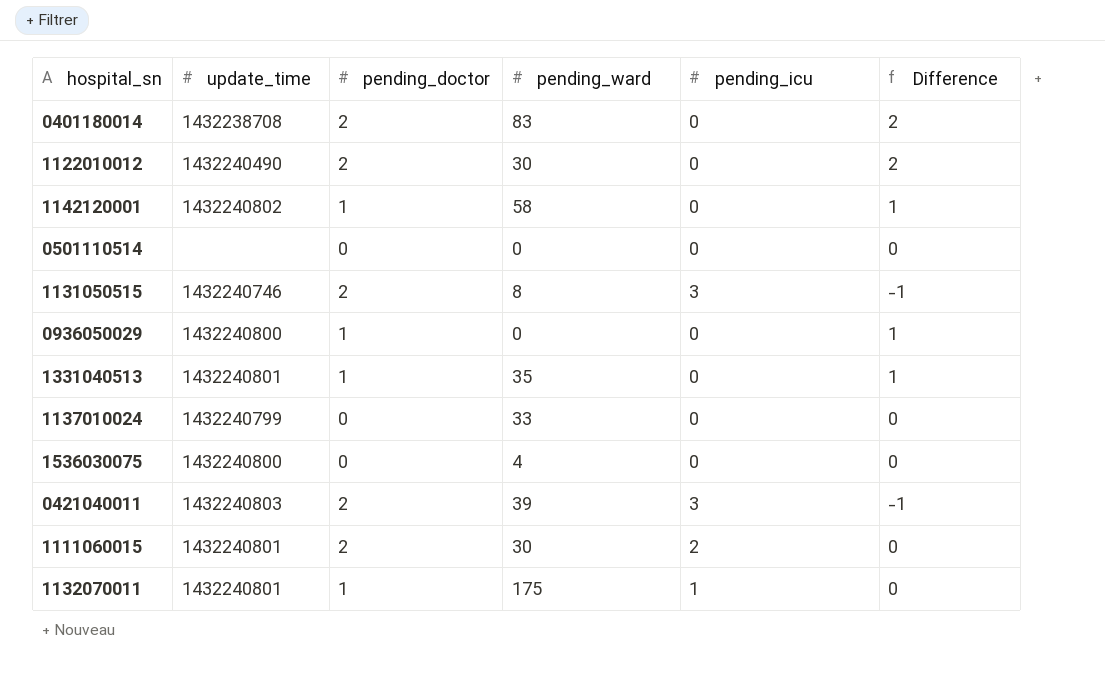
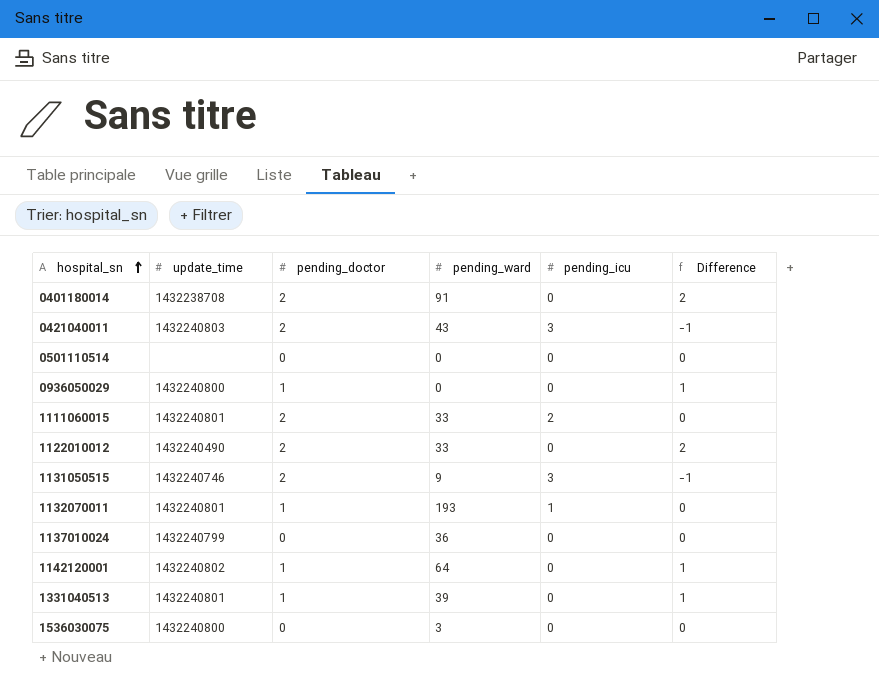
row order: none -> hospital_sn ascending
0401180014 | pending_ward: 83 -> 91
0421040011 | pending_ward: 39 -> 43
1111060015 | pending_ward: 30 -> 33
1122010012 | pending_ward: 30 -> 33
1131050515 | pending_ward: 8 -> 9
1132070011 | pending_ward: 175 -> 193
1137010024 | pending_ward: 33 -> 36
1142120001 | pending_ward: 58 -> 64
1331040513 | pending_ward: 35 -> 39
1536030075 | pending_ward: 4 -> 3

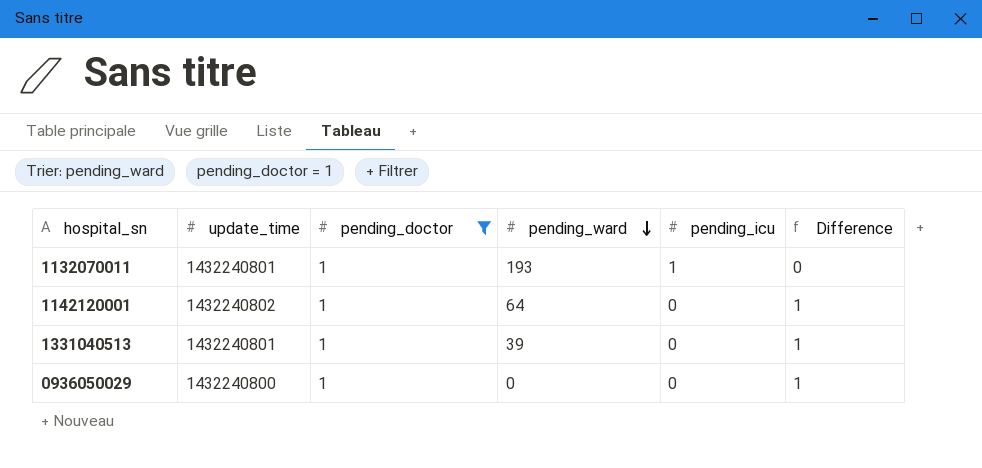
filter: none -> pending_doctor = 1
row order: hospital_sn ascending -> pending_ward descending

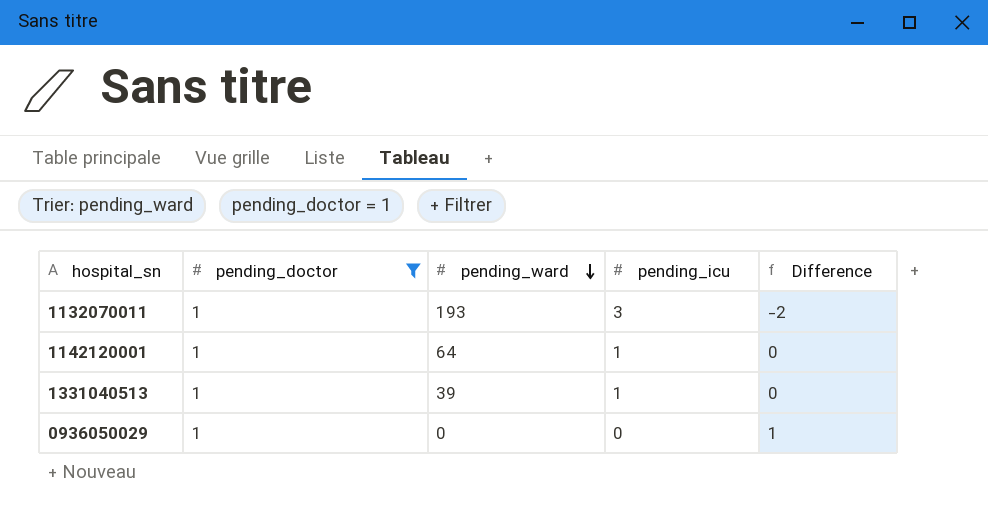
column update_time | position: 2 -> none
1132070011 | pending_icu: 1 -> 3
1132070011 | Difference: 0 -> -2
1142120001 | pending_icu: 0 -> 1
1142120001 | Difference: 1 -> 0
1331040513 | pending_icu: 0 -> 1
1331040513 | Difference: 1 -> 0

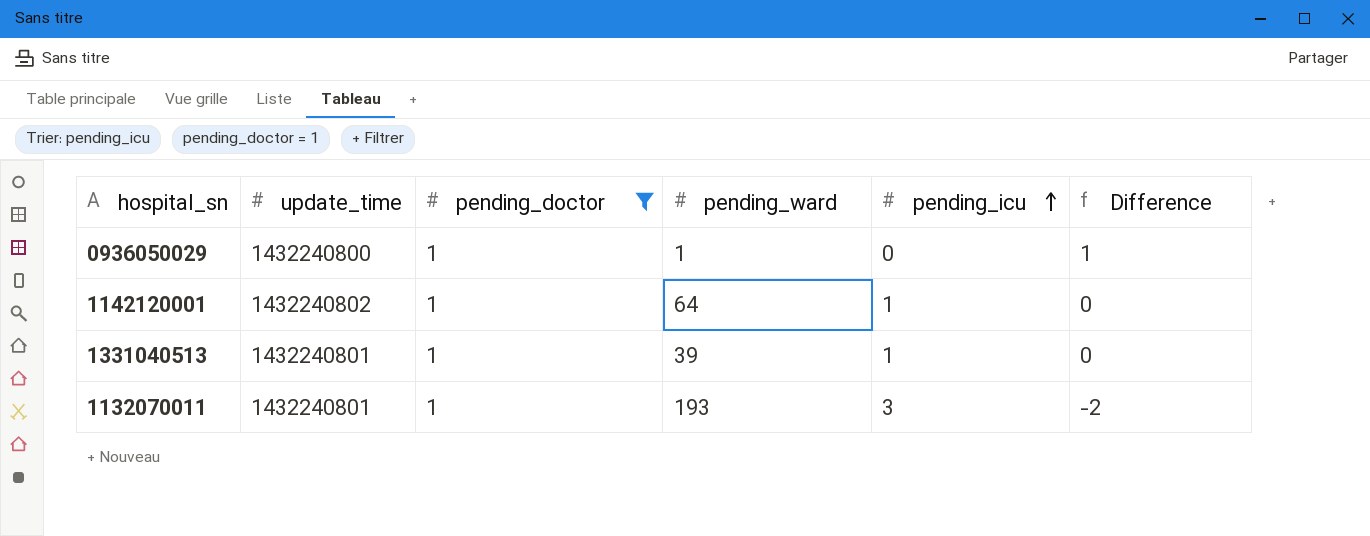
row order: pending_ward descending -> pending_icu ascending
column update_time | position: none -> 2
0936050029 | pending_ward: 0 -> 1

